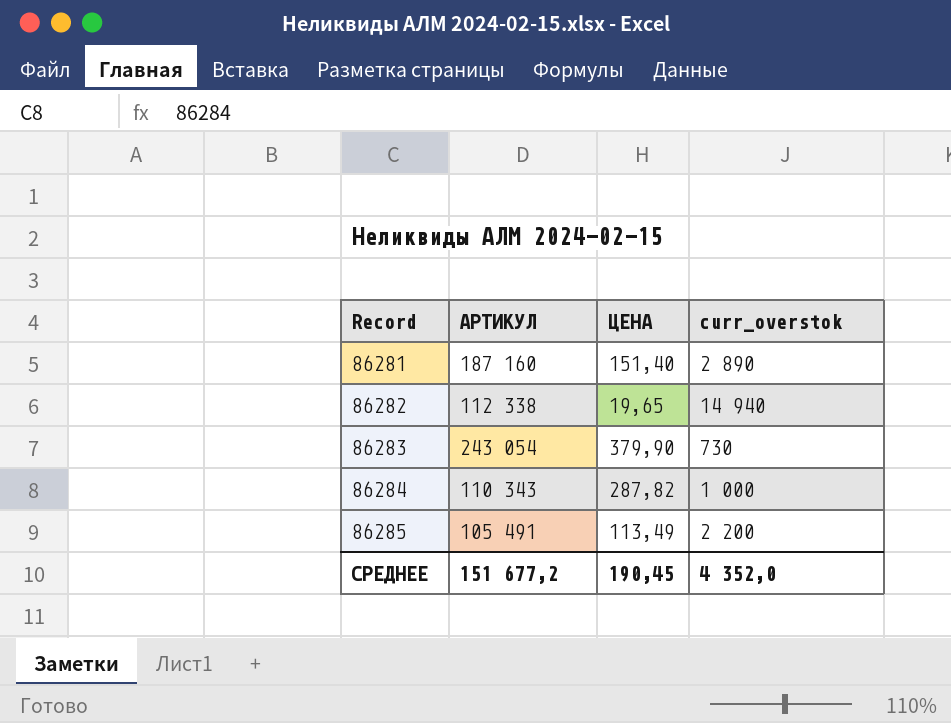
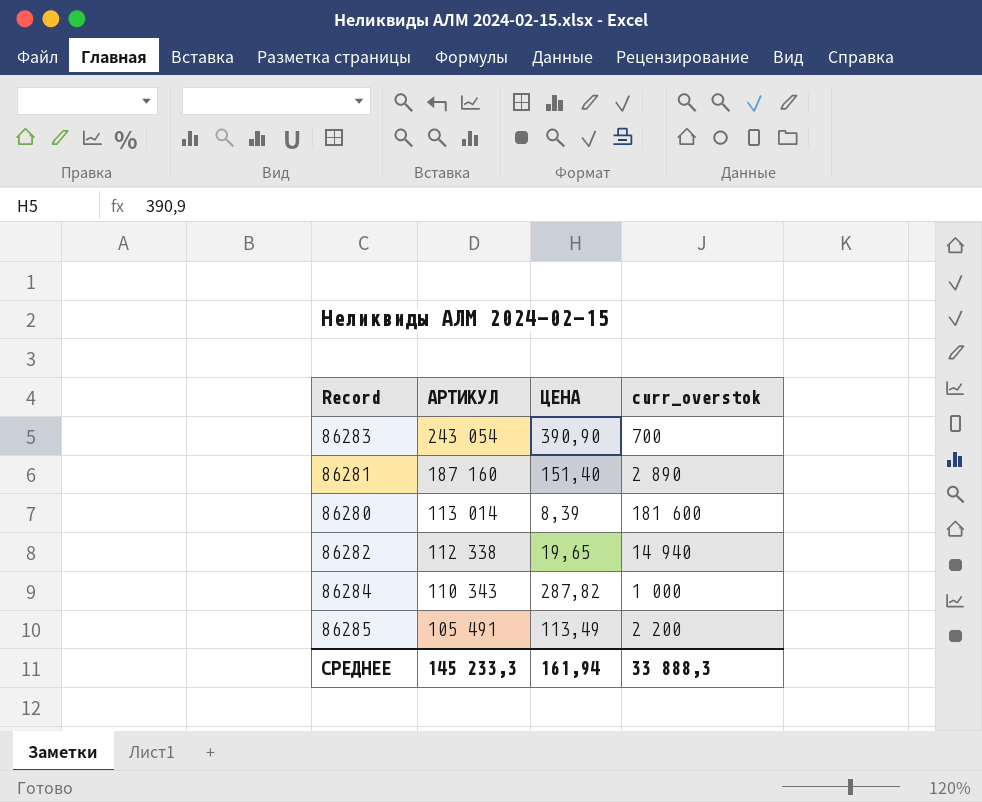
row order: Record ascending -> АРТИКУЛ descending
86283 | ЦЕНА: 379,90 -> 390,90
86283 | curr_overstok: 730 -> 700
row 86280: none -> 113 014 | 8,39 | 181 600
СРЕДНЕЕ | АРТИКУЛ: 151 677,2 -> 145 233,3
СРЕДНЕЕ | ЦЕНА: 190,45 -> 161,94
СРЕДНЕЕ | curr_overstok: 4 352,0 -> 33 888,3

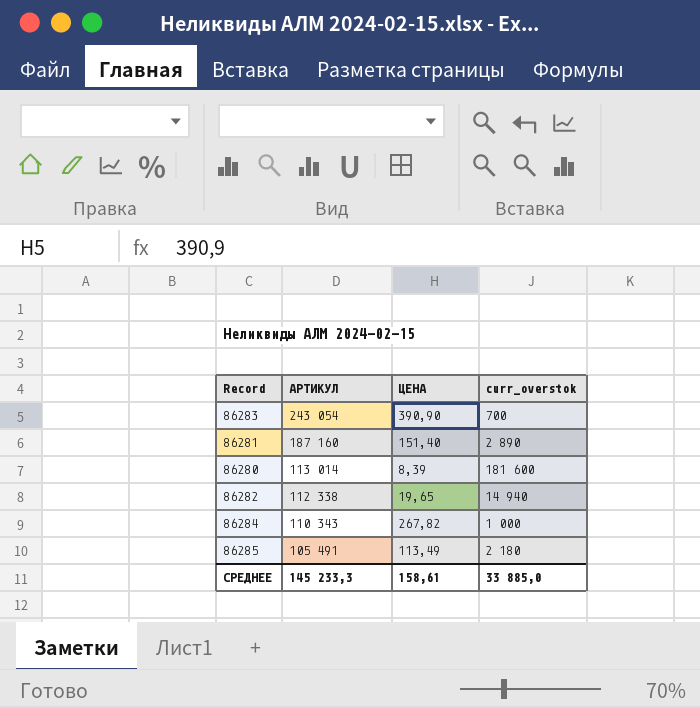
86284 | ЦЕНА: 287,82 -> 267,82
86285 | curr_overstok: 2 200 -> 2 180
СРЕДНЕЕ | ЦЕНА: 161,94 -> 158,61
СРЕДНЕЕ | curr_overstok: 33 888,3 -> 33 885,0

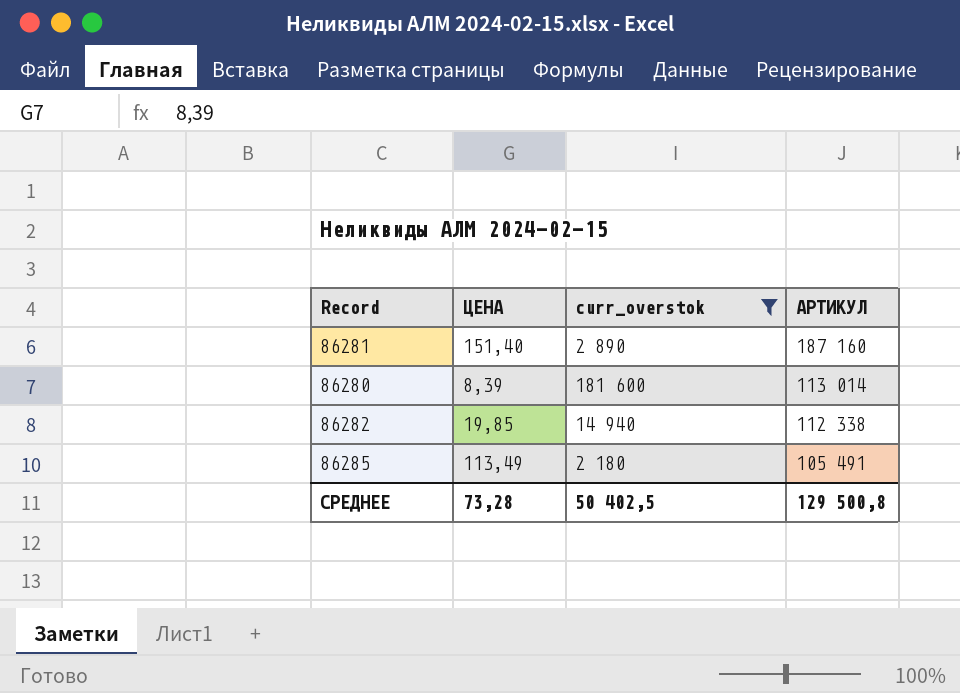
filter: none -> curr_overstok >= 2 180
column АРТИКУЛ | position: 2 -> 4
86282 | ЦЕНА: 19,65 -> 19,85
СРЕДНЕЕ | ЦЕНА: 158,61 -> 73,28
СРЕДНЕЕ | curr_overstok: 33 885,0 -> 50 402,5
СРЕДНЕЕ | АРТИКУЛ: 145 233,3 -> 129 500,8

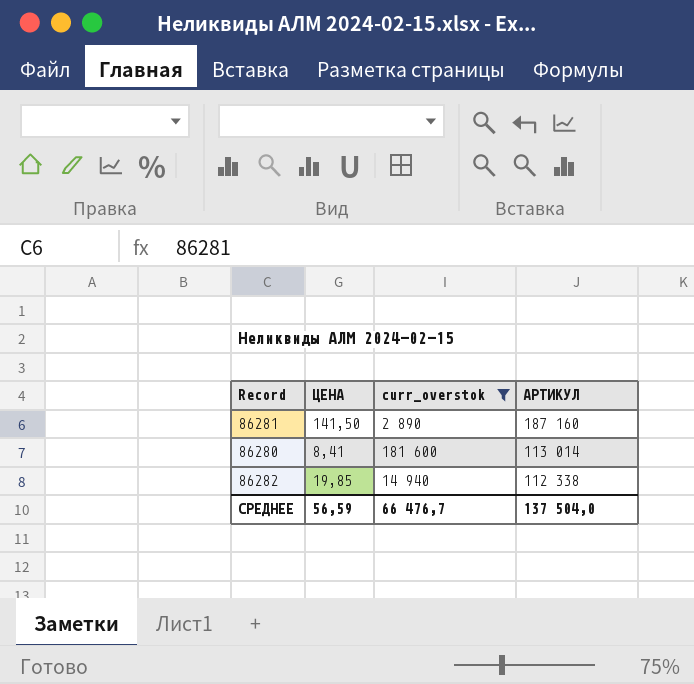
row 86285: 113,49 | 2 180 | 105 491 -> none
86281 | ЦЕНА: 151,40 -> 141,50
86280 | ЦЕНА: 8,39 -> 8,41
СРЕДНЕЕ | ЦЕНА: 73,28 -> 56,59
СРЕДНЕЕ | curr_overstok: 50 402,5 -> 66 476,7
СРЕДНЕЕ | АРТИКУЛ: 129 500,8 -> 137 504,0

